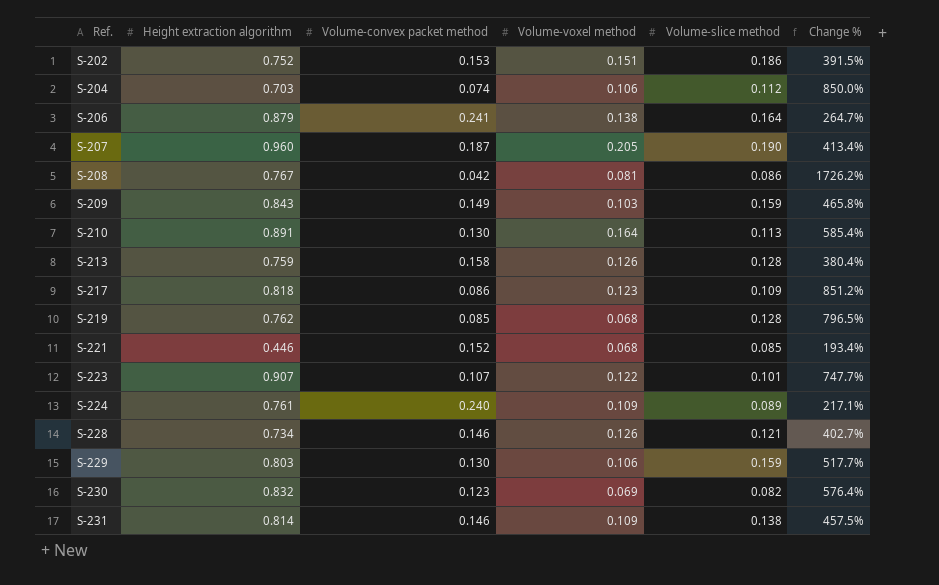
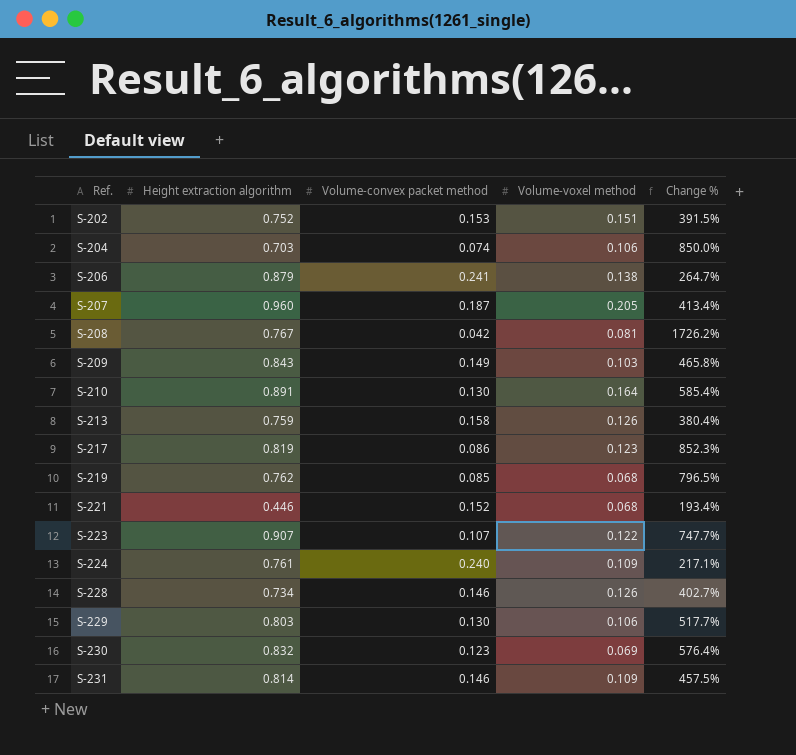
column Volume-slice method | position: 5 -> none
S-217 | Height extraction algorithm: 0.818 -> 0.819
S-217 | Change %: 851.2% -> 852.3%

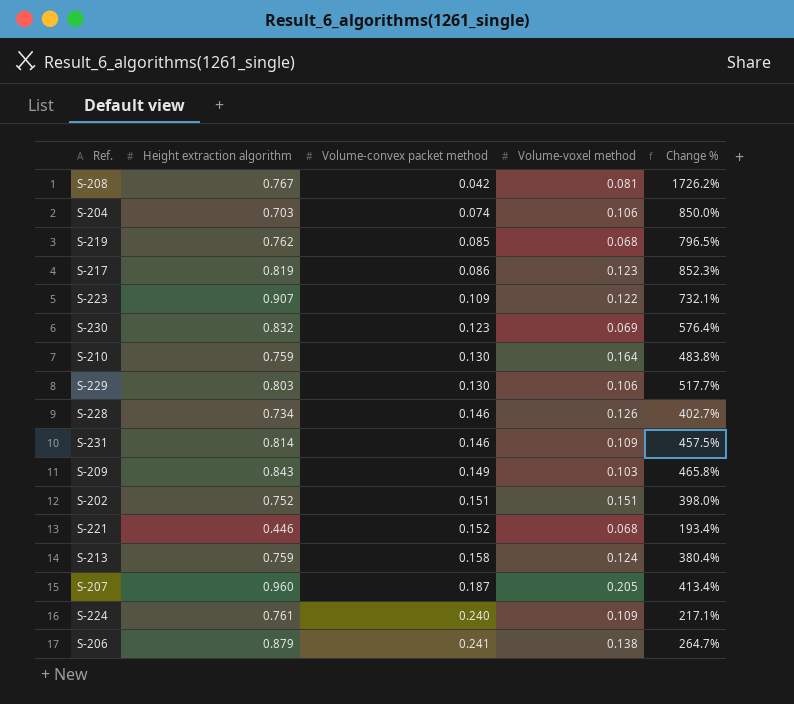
row order: Ref. ascending -> Volume-convex packet method ascending
S-223 | Volume-convex packet method: 0.107 -> 0.109
S-223 | Change %: 747.7% -> 732.1%
S-210 | Height extraction algorithm: 0.891 -> 0.759
S-210 | Change %: 585.4% -> 483.8%
S-202 | Volume-convex packet method: 0.153 -> 0.151
S-202 | Change %: 391.5% -> 398.0%
S-213 | Volume-voxel method: 0.126 -> 0.124

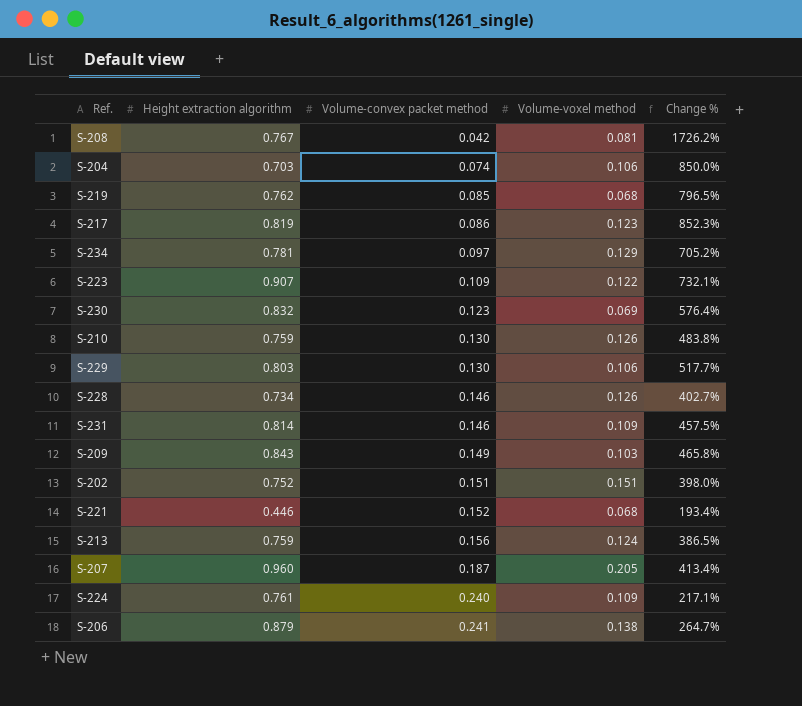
row S-234: none -> 0.781 | 0.097 | 0.129 | 705.2%
S-210 | Volume-voxel method: 0.164 -> 0.126
S-213 | Volume-convex packet method: 0.158 -> 0.156
S-213 | Change %: 380.4% -> 386.5%

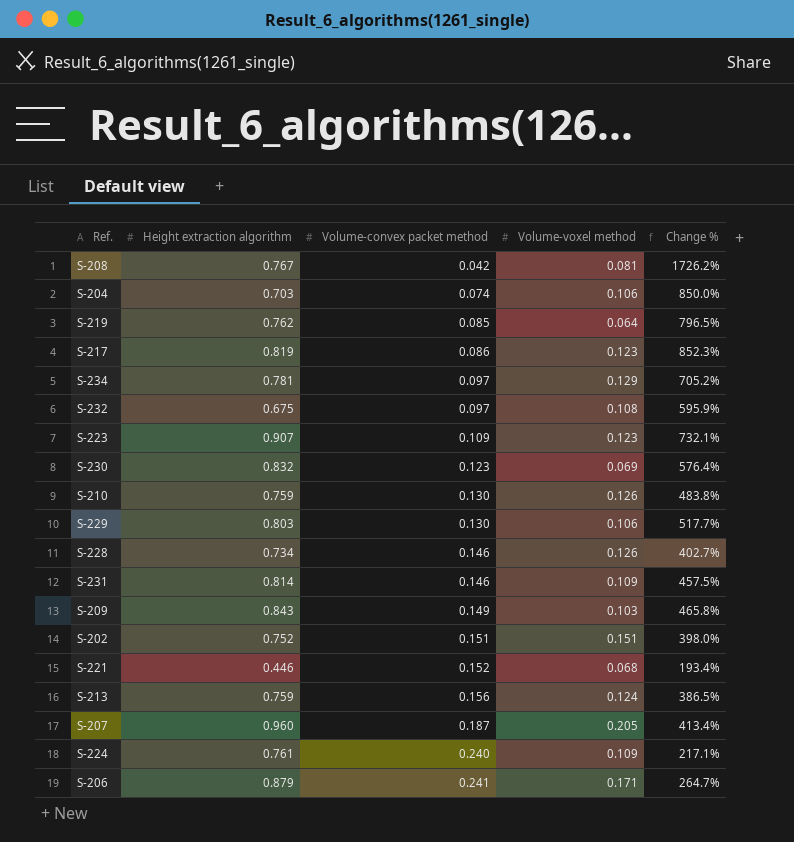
S-219 | Volume-voxel method: 0.068 -> 0.064
row S-232: none -> 0.675 | 0.097 | 0.108 | 595.9%
S-223 | Volume-voxel method: 0.122 -> 0.123
S-206 | Volume-voxel method: 0.138 -> 0.171

